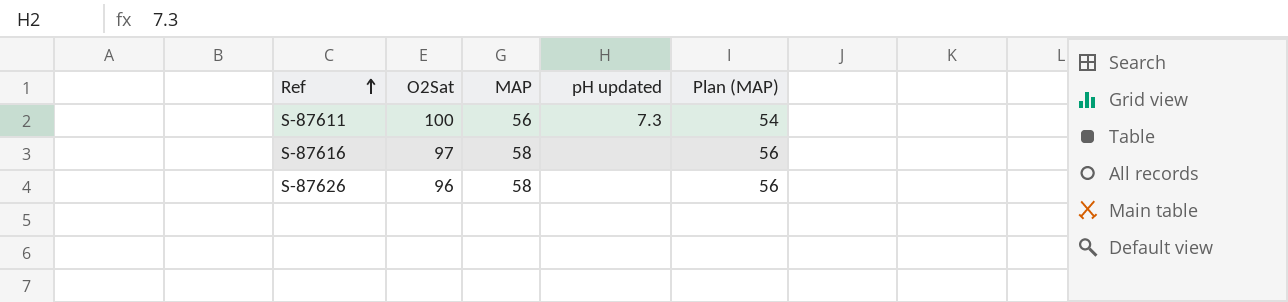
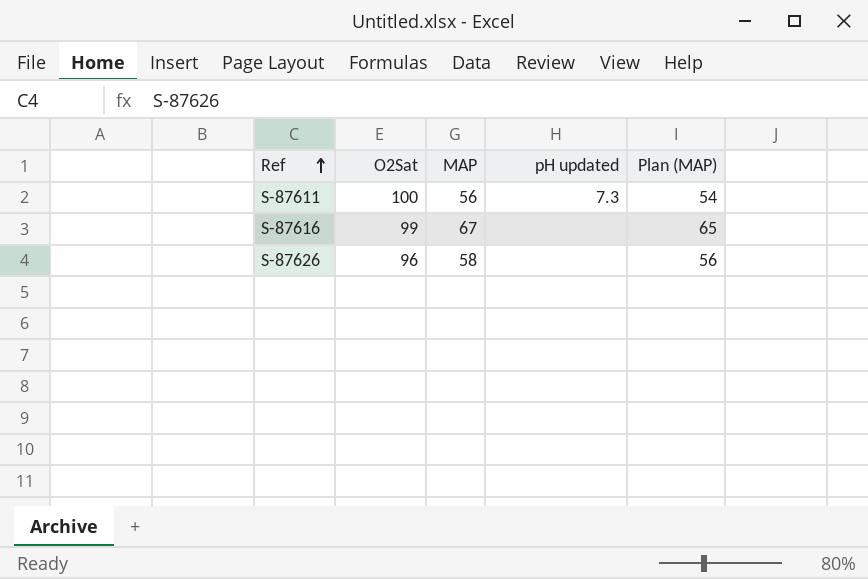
S-87616 | O2Sat: 97 -> 99
S-87616 | MAP: 58 -> 67
S-87616 | Plan (MAP): 56 -> 65

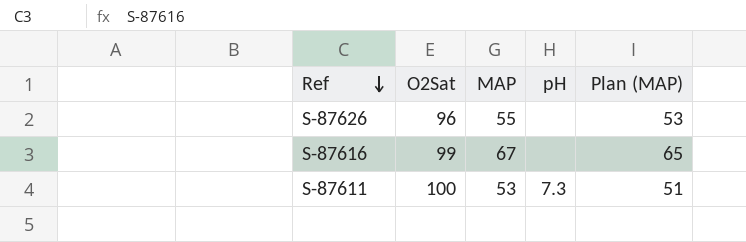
row order: Ref ascending -> Ref descending
column name: pH updated -> pH
S-87626 | MAP: 58 -> 55
S-87626 | Plan (MAP): 56 -> 53
S-87611 | MAP: 56 -> 53
S-87611 | Plan (MAP): 54 -> 51

